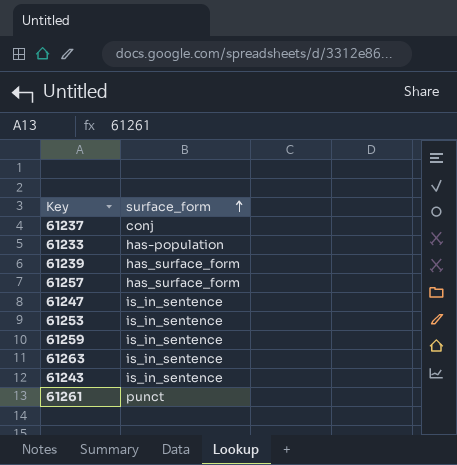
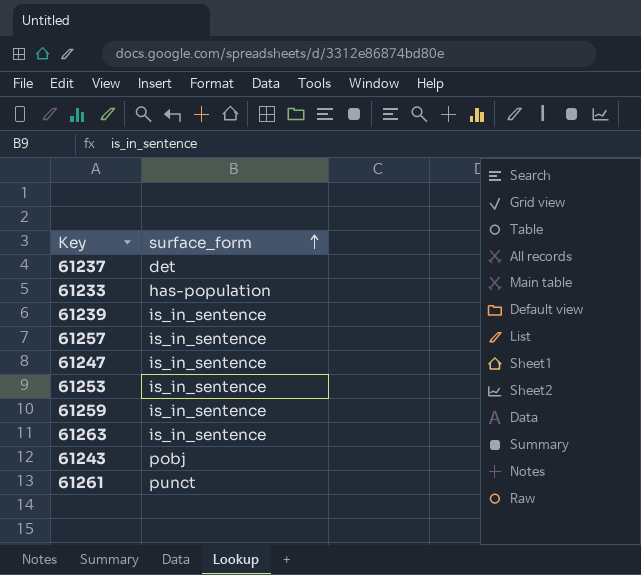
61237 | surface_form: conj -> det
61239 | surface_form: has_surface_form -> is_in_sentence
61257 | surface_form: has_surface_form -> is_in_sentence
61243 | surface_form: is_in_sentence -> pobj

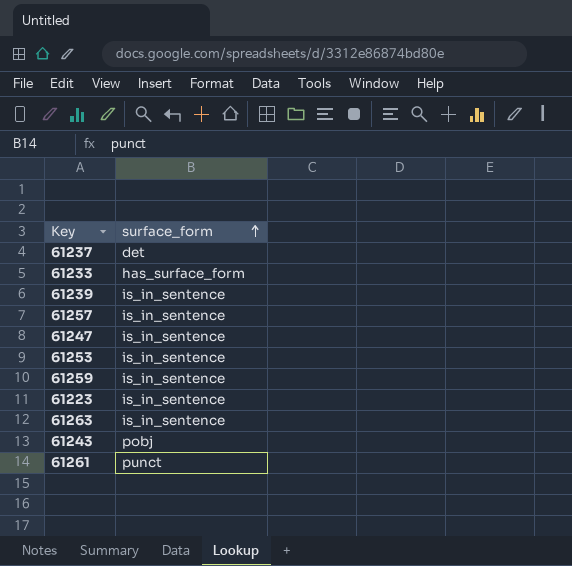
61233 | surface_form: has-population -> has_surface_form
row 61223: none -> is_in_sentence

